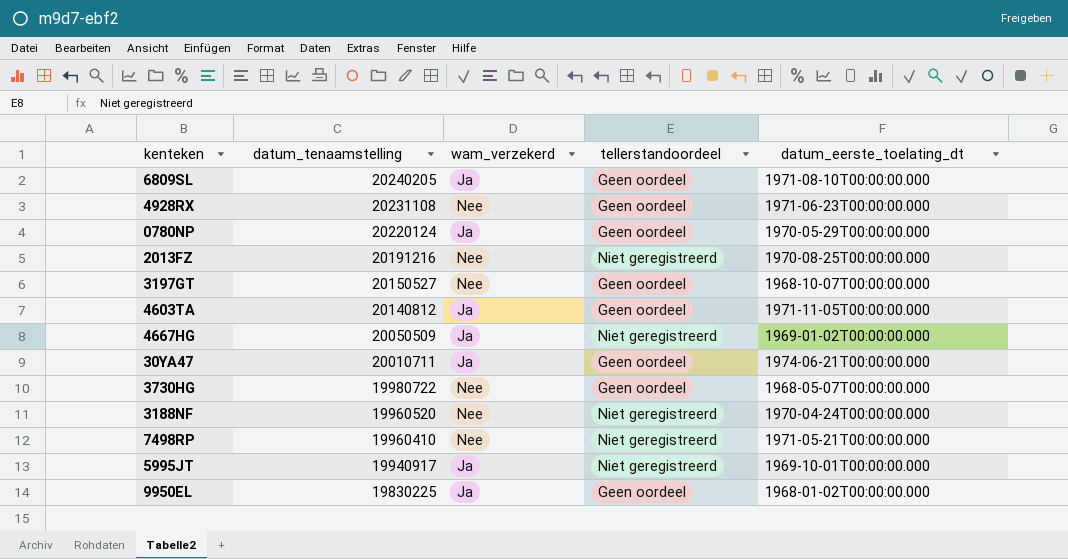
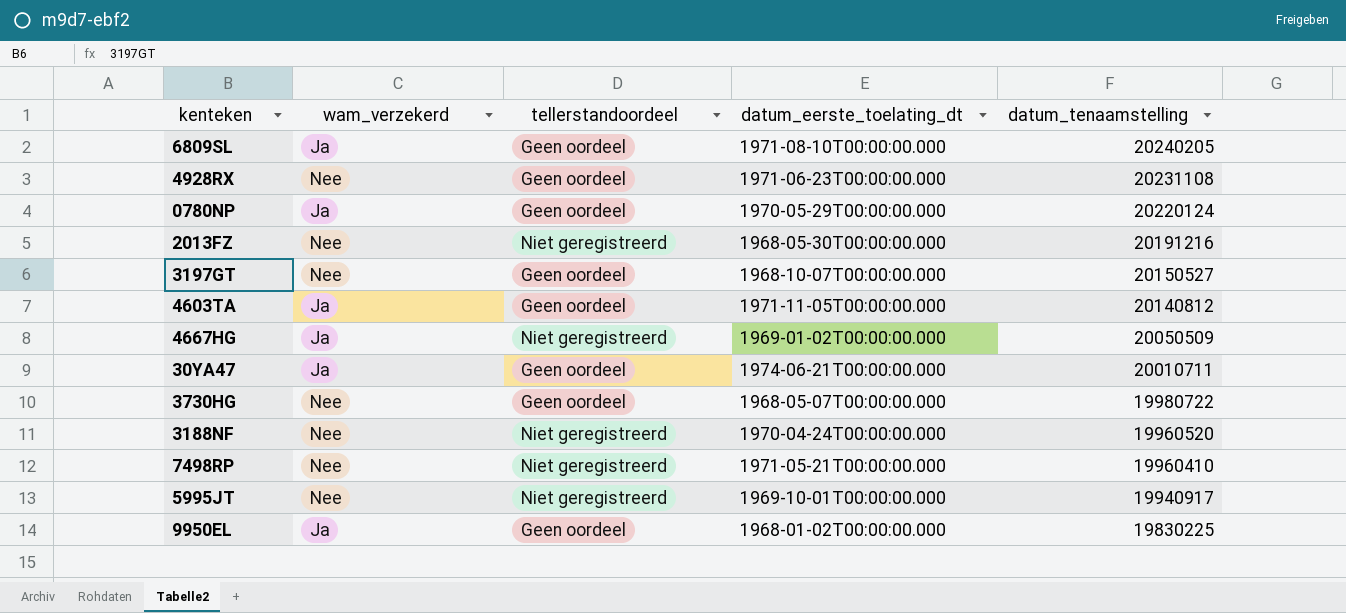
column datum_tenaamstelling | position: 2 -> 5
2013FZ | datum_eerste_toelating_dt: 1970-08-25T00:00:00.000 -> 1968-05-30T00:00:00.000
5995JT | wam_verzekerd: Ja -> Nee

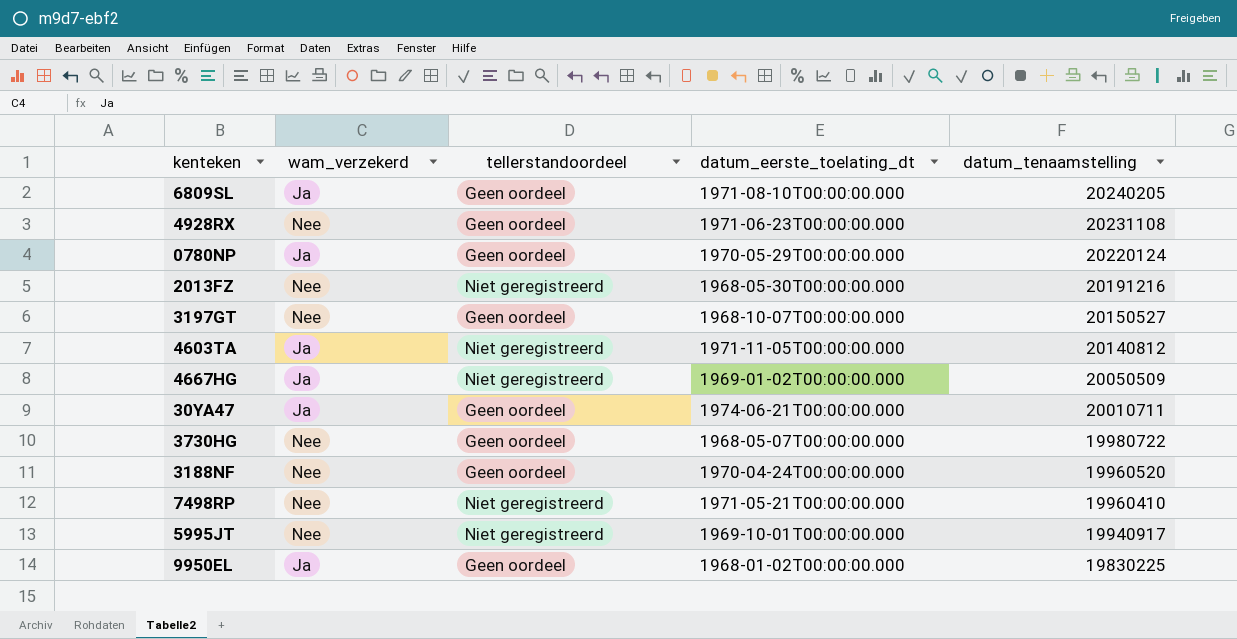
4603TA | tellerstandoordeel: Geen oordeel -> Niet geregistreerd
3188NF | tellerstandoordeel: Niet geregistreerd -> Geen oordeel

